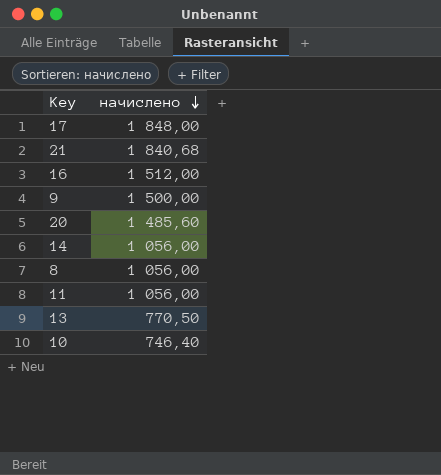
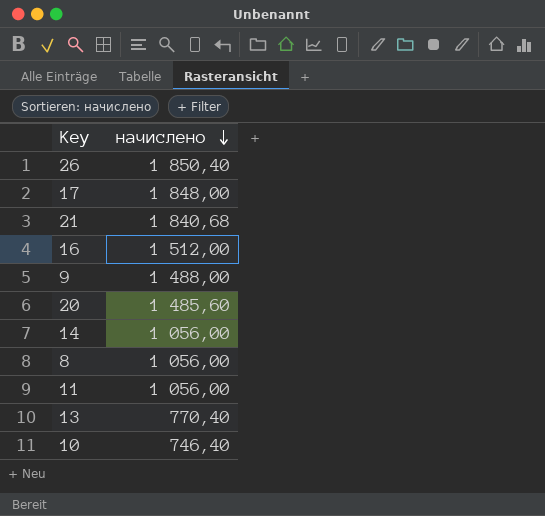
row 26: none -> 1 850,40
9 | начислено: 1 500,00 -> 1 488,00
13 | начислено: 770,50 -> 770,40

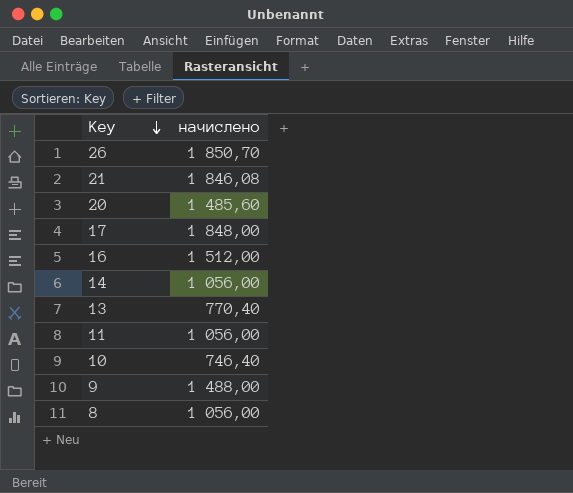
row order: начислено descending -> Key descending
26 | начислено: 1 850,40 -> 1 850,70
21 | начислено: 1 840,68 -> 1 846,08

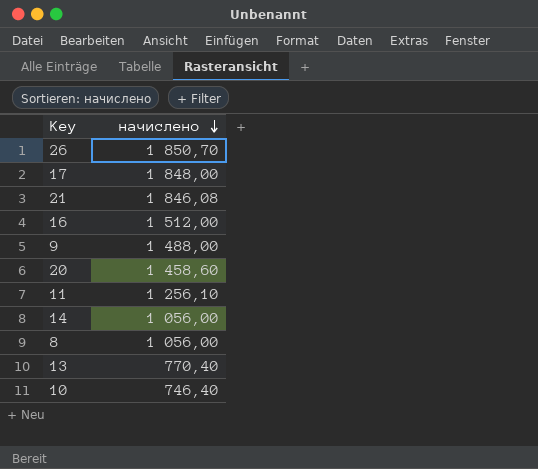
row order: Key descending -> начислено descending
20 | начислено: 1 485,60 -> 1 458,60
11 | начислено: 1 056,00 -> 1 256,10

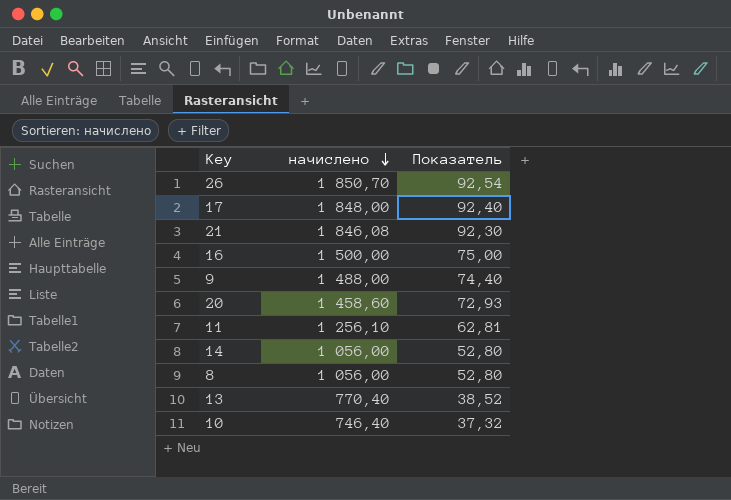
column Показатель | formula: none -> [начислено] * 0,05
16 | начислено: 1 512,00 -> 1 500,00

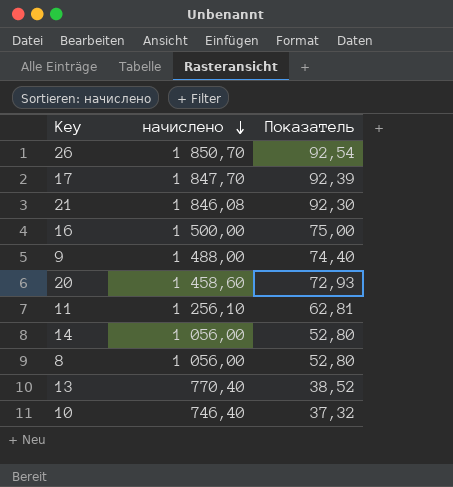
17 | начислено: 1 848,00 -> 1 847,70
17 | Показатель: 92,40 -> 92,39

